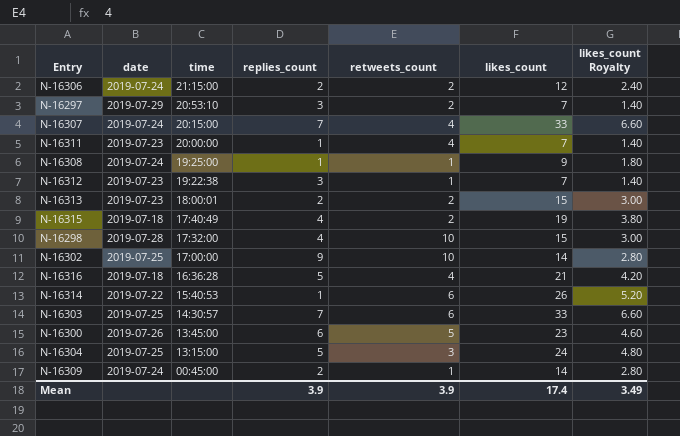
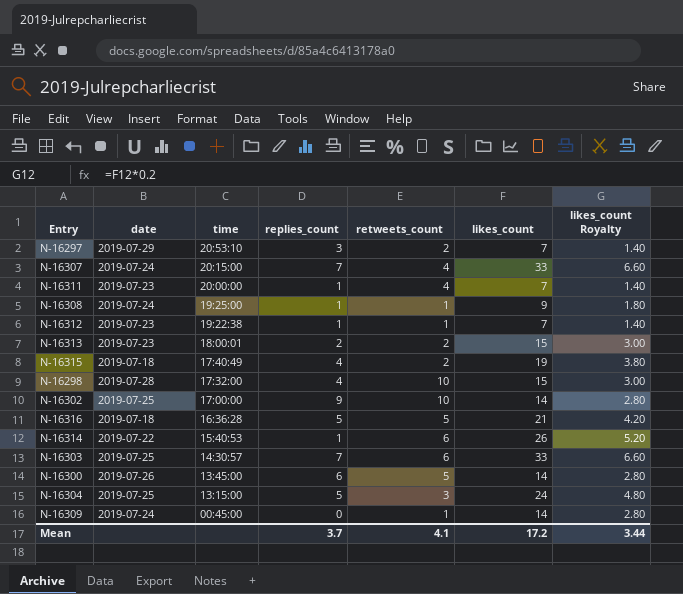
row N-16306: 2019-07-24 | 21:15:00 | 2 | 2 | 12 | 2.40 -> none
N-16312 | replies_count: 3 -> 1
N-16316 | retweets_count: 4 -> 5
N-16300 | likes_count: 23 -> 14
N-16300 | likes_count Royalty: 4.60 -> 2.80
N-16309 | replies_count: 2 -> 0
Mean | replies_count: 3.9 -> 3.7
Mean | retweets_count: 3.9 -> 4.1
Mean | likes_count: 17.4 -> 17.2
Mean | likes_count Royalty: 3.49 -> 3.44

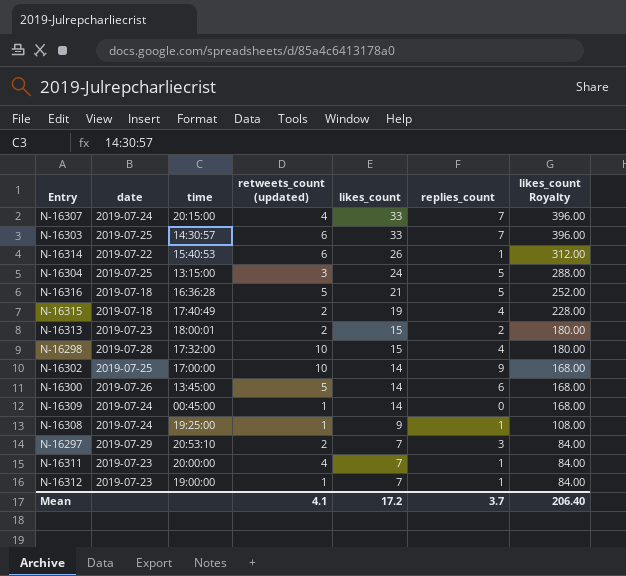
row order: time descending -> likes_count descending
column name: retweets_count -> retweets_count (updated)
column replies_count | position: 4 -> 6
column likes_count Royalty | formula: [likes_count] * 0.2 -> [likes_count] * 12
N-16312 | time: 19:22:38 -> 19:00:00
Mean | likes_count Royalty: 3.44 -> 206.40

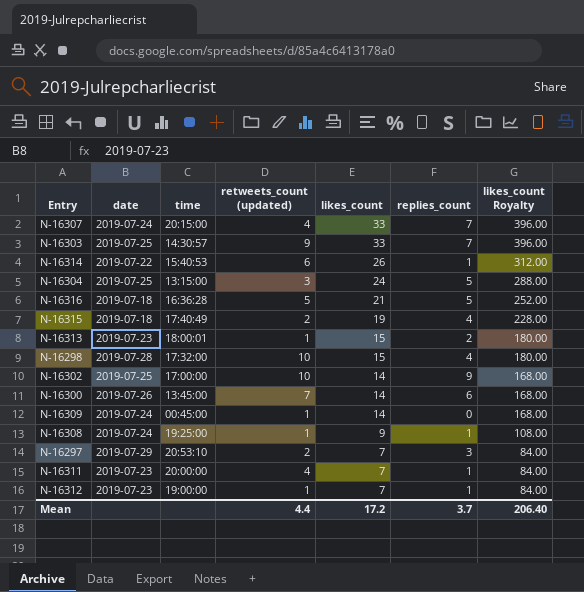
N-16303 | retweets_count (updated): 6 -> 9
N-16313 | retweets_count (updated): 2 -> 1
N-16300 | retweets_count (updated): 5 -> 7
Mean | retweets_count (updated): 4.1 -> 4.4

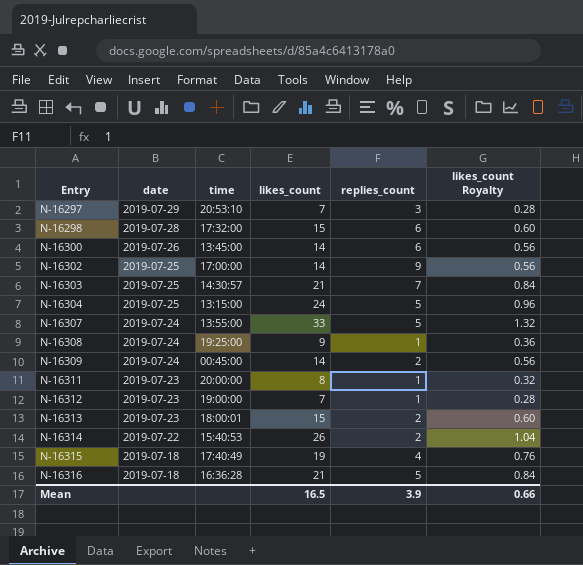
row order: likes_count descending -> Entry ascending
column retweets_count (updated) | position: 4 -> none
column likes_count Royalty | formula: [likes_count] * 12 -> [likes_count] * 0.04
N-16298 | replies_count: 4 -> 6
N-16303 | likes_count: 33 -> 21
N-16307 | time: 20:15:00 -> 13:55:00
N-16307 | replies_count: 7 -> 5
N-16309 | replies_count: 0 -> 2
N-16311 | likes_count: 7 -> 8
N-16314 | replies_count: 1 -> 2
Mean | likes_count: 17.2 -> 16.5
Mean | replies_count: 3.7 -> 3.9
Mean | likes_count Royalty: 206.40 -> 0.66

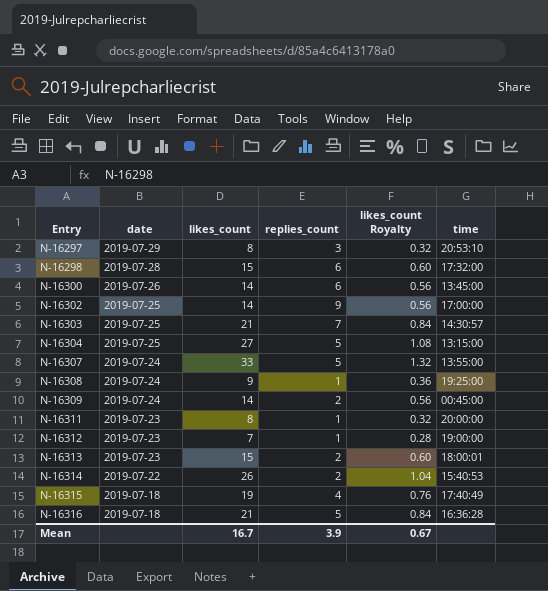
column time | position: 3 -> 6
N-16297 | likes_count: 7 -> 8
N-16297 | likes_count Royalty: 0.28 -> 0.32
N-16304 | likes_count: 24 -> 27
N-16304 | likes_count Royalty: 0.96 -> 1.08
Mean | likes_count: 16.5 -> 16.7
Mean | likes_count Royalty: 0.66 -> 0.67

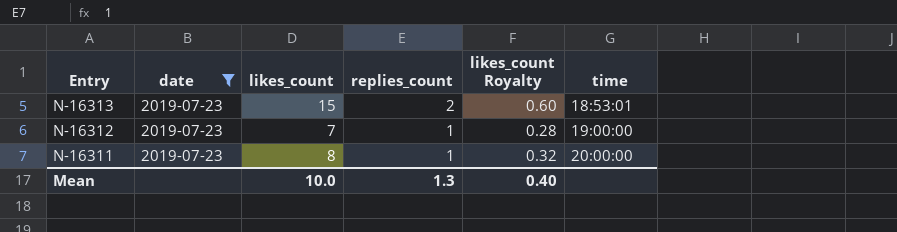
filter: none -> date = 2019-07-23
row order: Entry ascending -> Entry descending
N-16313 | time: 18:00:01 -> 18:53:01
Mean | likes_count: 16.7 -> 10.0
Mean | replies_count: 3.9 -> 1.3
Mean | likes_count Royalty: 0.67 -> 0.40

